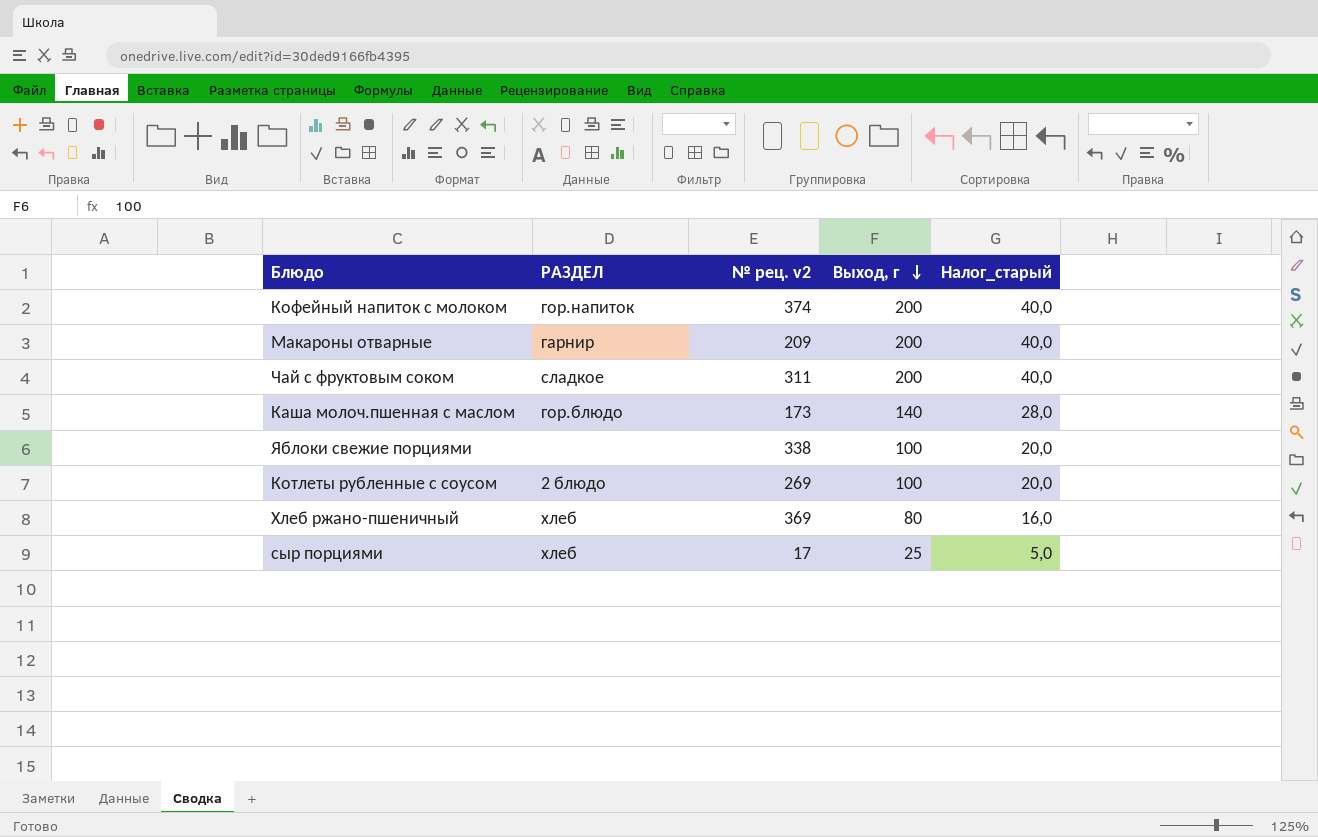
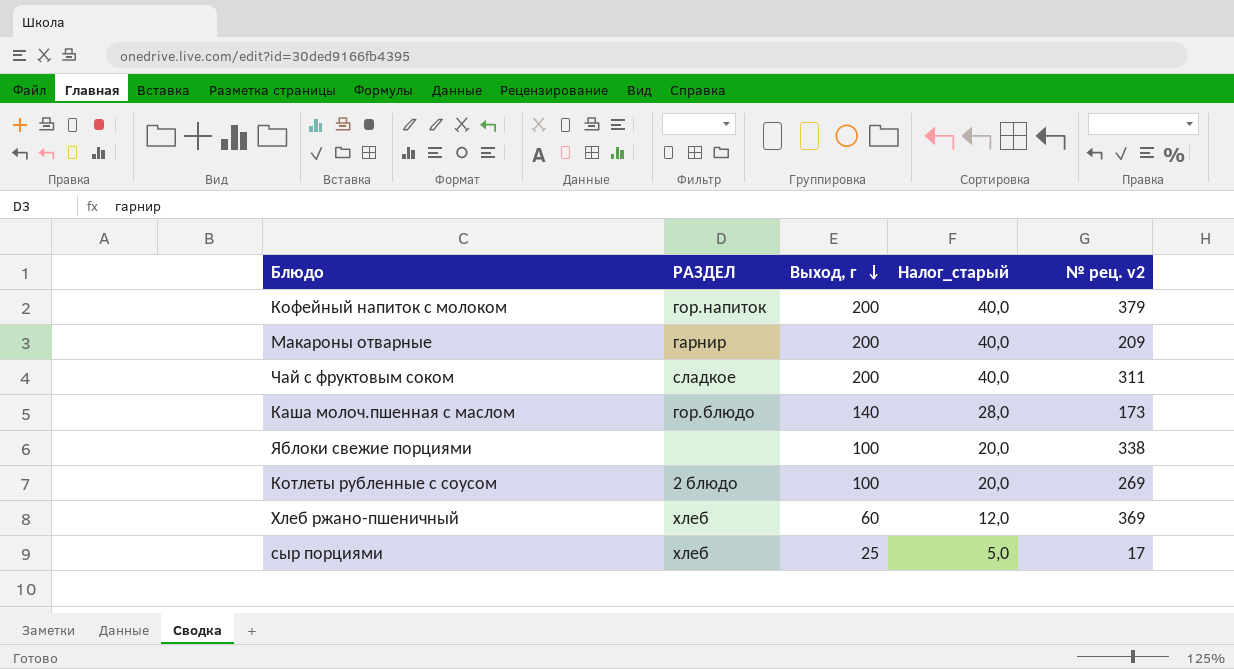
column № рец. v2 | position: 3 -> 5
Кофейный напиток с молоком | № рец. v2: 374 -> 379
Хлеб ржано-пшеничный | Выход, г: 80 -> 60
Хлеб ржано-пшеничный | Налог_старый: 16,0 -> 12,0

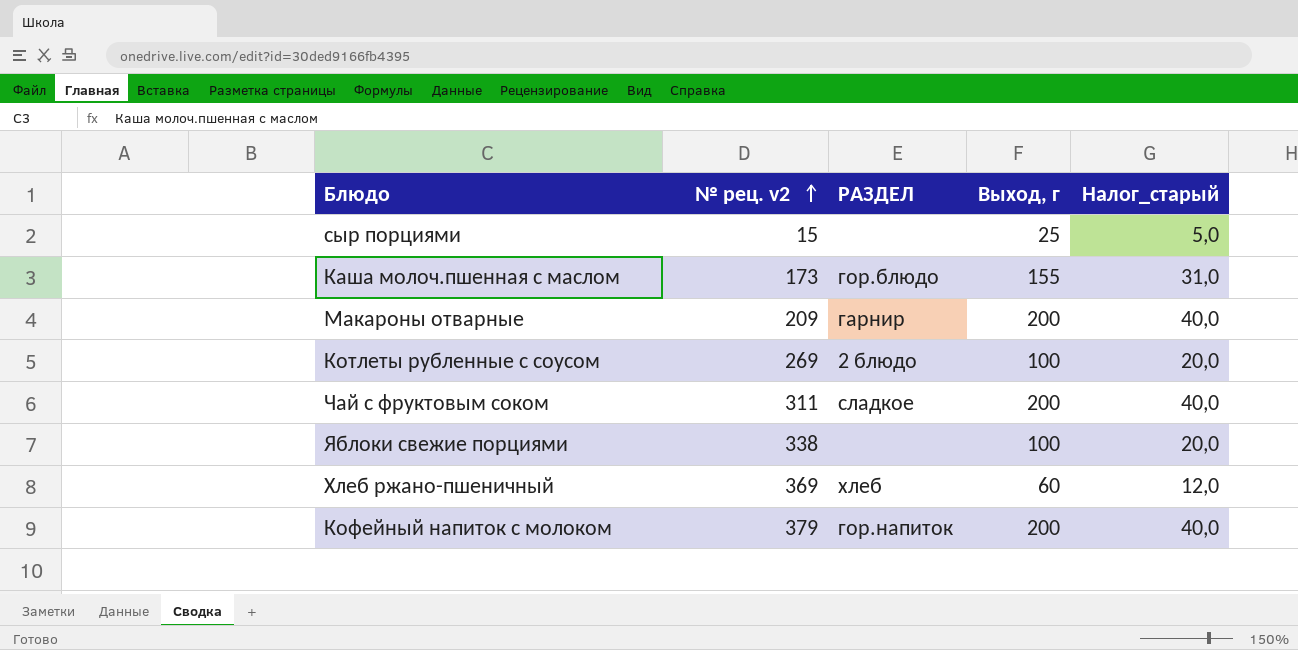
row order: Выход, г descending -> № рец. v2 ascending
column № рец. v2 | position: 5 -> 2
сыр порциями | № рец. v2: 17 -> 15
сыр порциями | РАЗДЕЛ: хлеб -> none
Каша молоч.пшенная с маслом | Выход, г: 140 -> 155
Каша молоч.пшенная с маслом | Налог_старый: 28,0 -> 31,0

